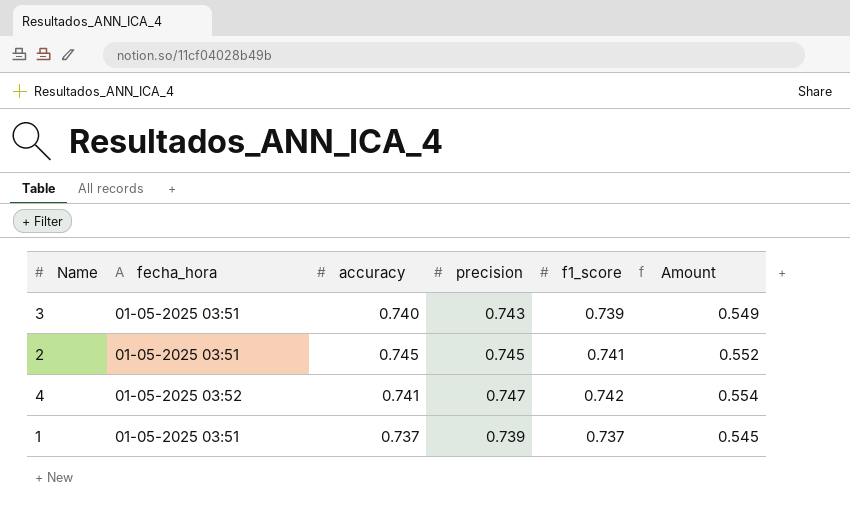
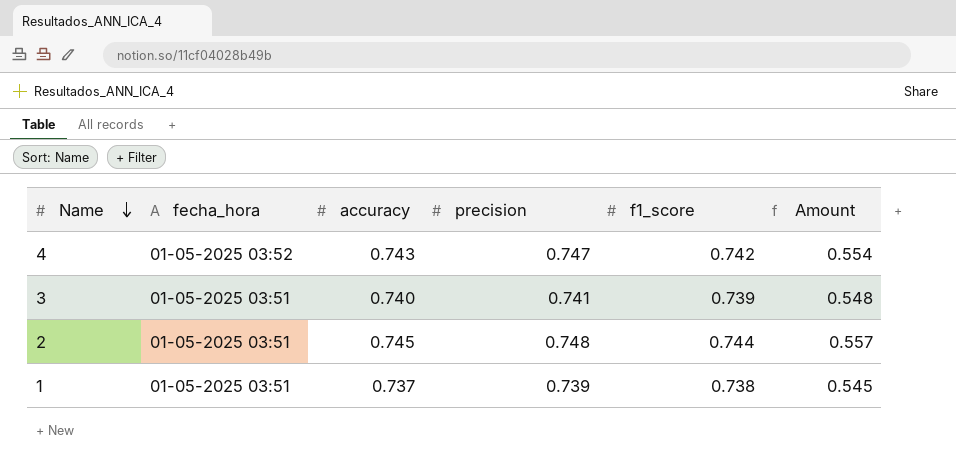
row order: none -> Name descending
4 | accuracy: 0.741 -> 0.743
3 | precision: 0.743 -> 0.741
3 | Amount: 0.549 -> 0.548
2 | precision: 0.745 -> 0.748
2 | f1_score: 0.741 -> 0.744
2 | Amount: 0.552 -> 0.557
1 | f1_score: 0.737 -> 0.738

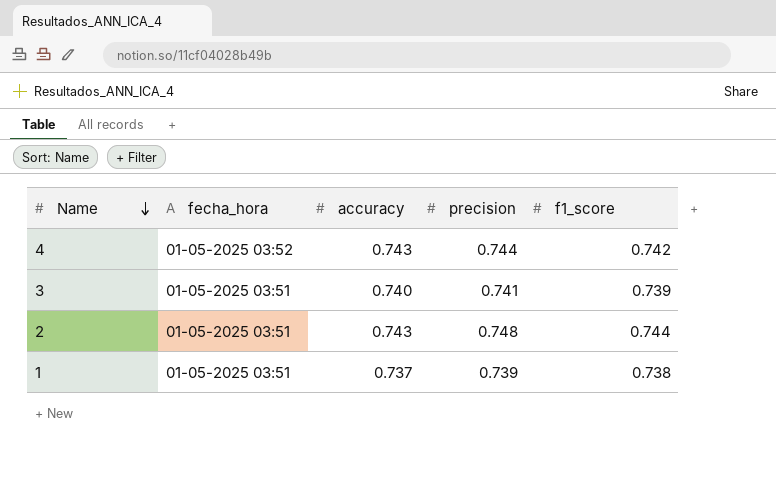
column Amount | formula: [precision] * [f1_score] -> none
4 | precision: 0.747 -> 0.744
2 | accuracy: 0.745 -> 0.743

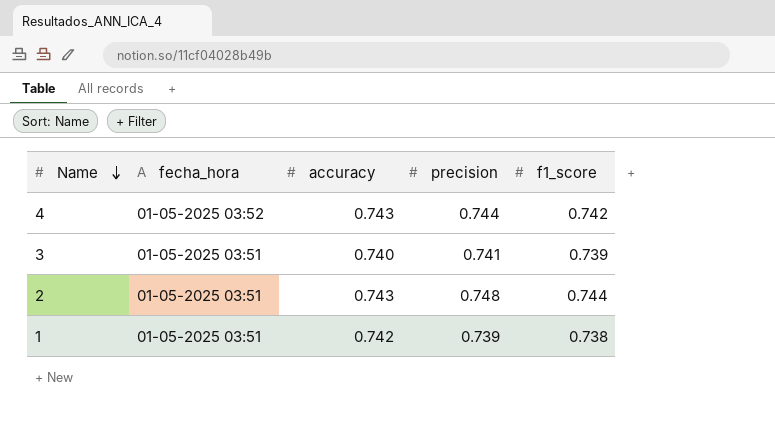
1 | accuracy: 0.737 -> 0.742

